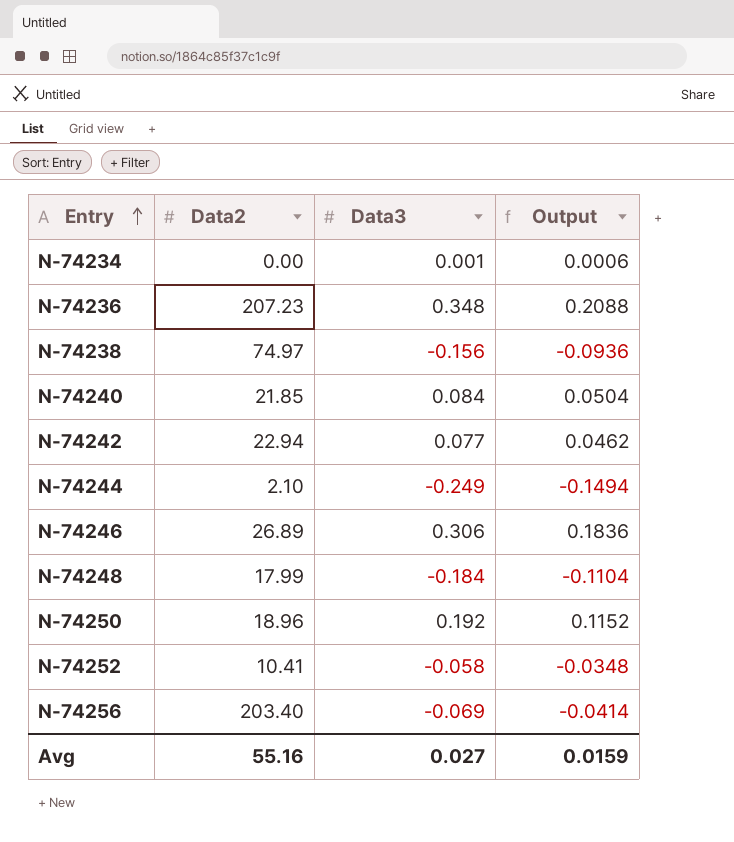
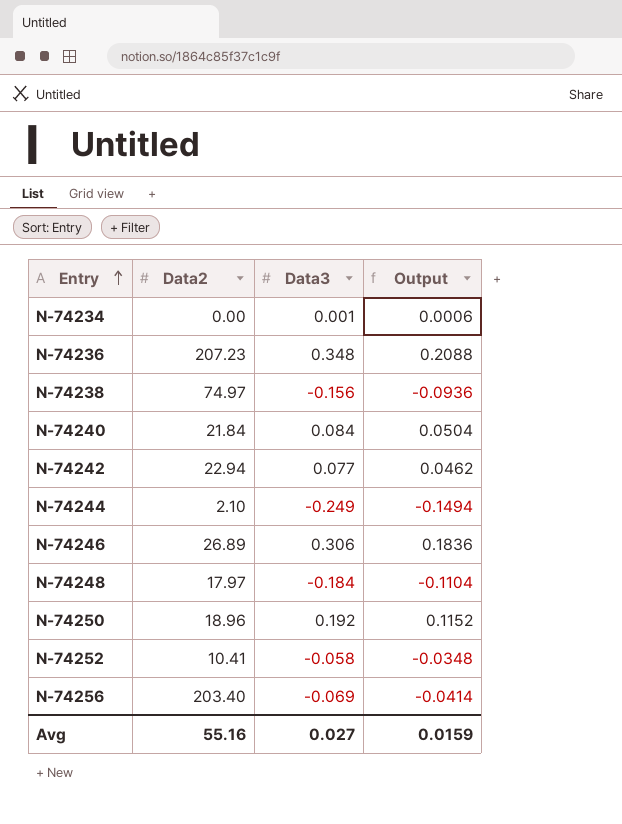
N-74240 | Data2: 21.85 -> 21.84
N-74248 | Data2: 17.99 -> 17.97

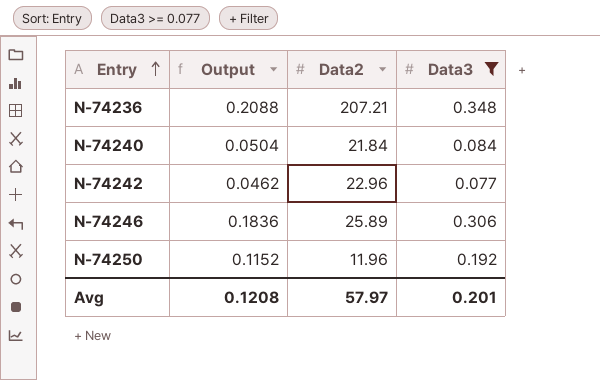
filter: none -> Data3 >= 0.077
column Output | position: 4 -> 2
N-74236 | Data2: 207.23 -> 207.21
N-74242 | Data2: 22.94 -> 22.96
N-74246 | Data2: 26.89 -> 25.89
N-74250 | Data2: 18.96 -> 11.96
Avg | Output: 0.0159 -> 0.1208
Avg | Data2: 55.16 -> 57.97
Avg | Data3: 0.027 -> 0.201

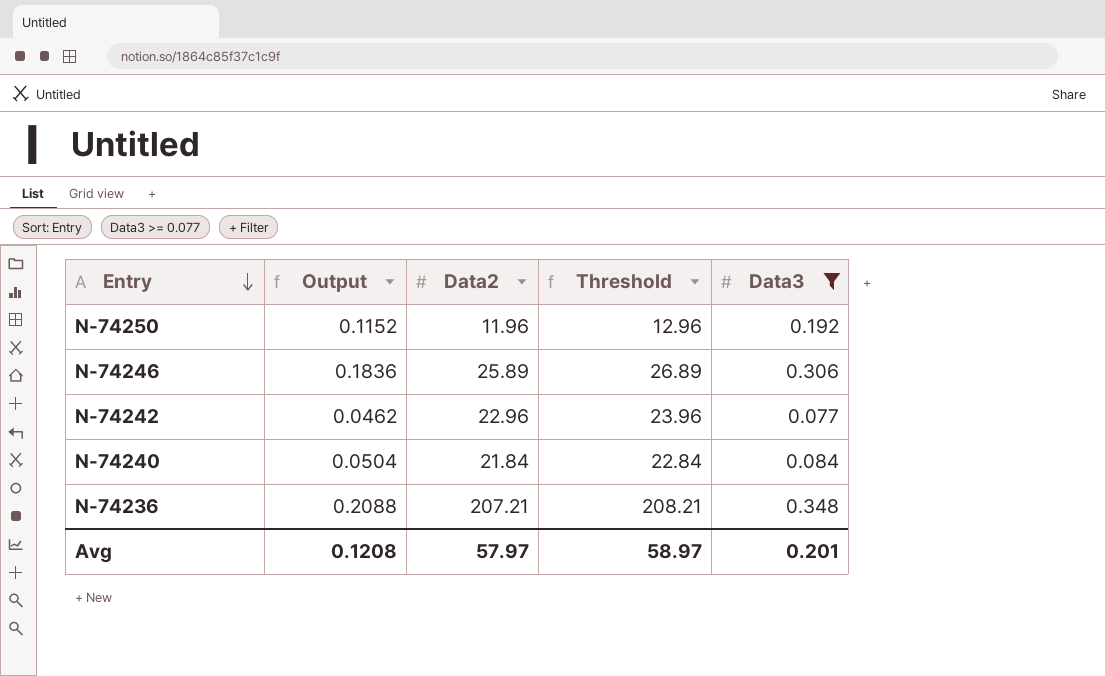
row order: Entry ascending -> Entry descending
column Threshold | formula: none -> [Data2] + 1

